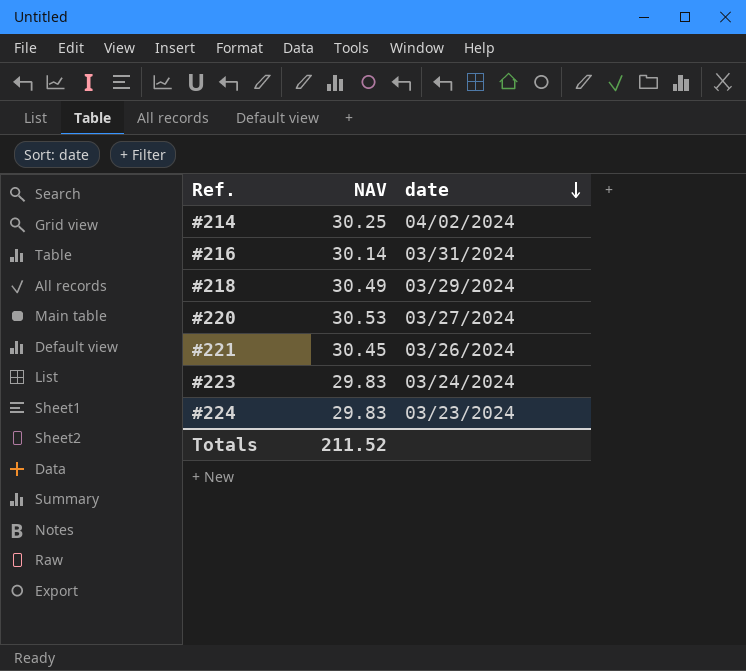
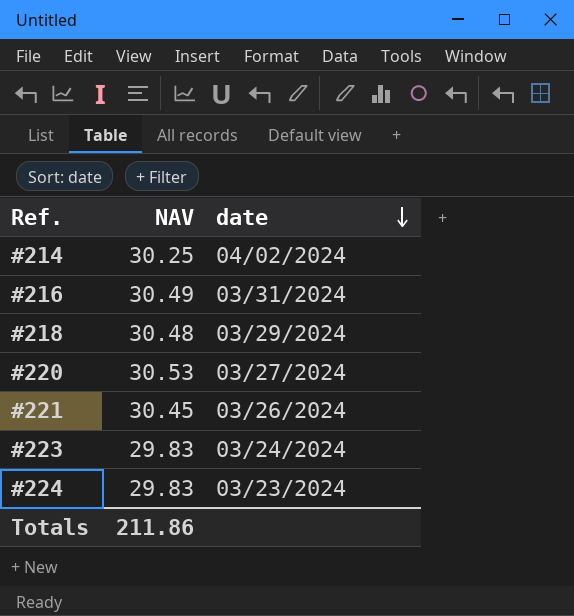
#216 | NAV: 30.14 -> 30.49
#218 | NAV: 30.49 -> 30.48
Totals | NAV: 211.52 -> 211.86

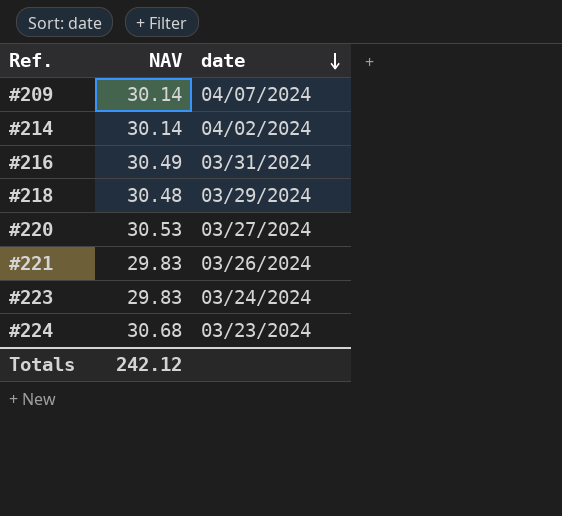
row #209: none -> 30.14 | 04/07/2024
#214 | NAV: 30.25 -> 30.14
#221 | NAV: 30.45 -> 29.83
#224 | NAV: 29.83 -> 30.68
Totals | NAV: 211.86 -> 242.12

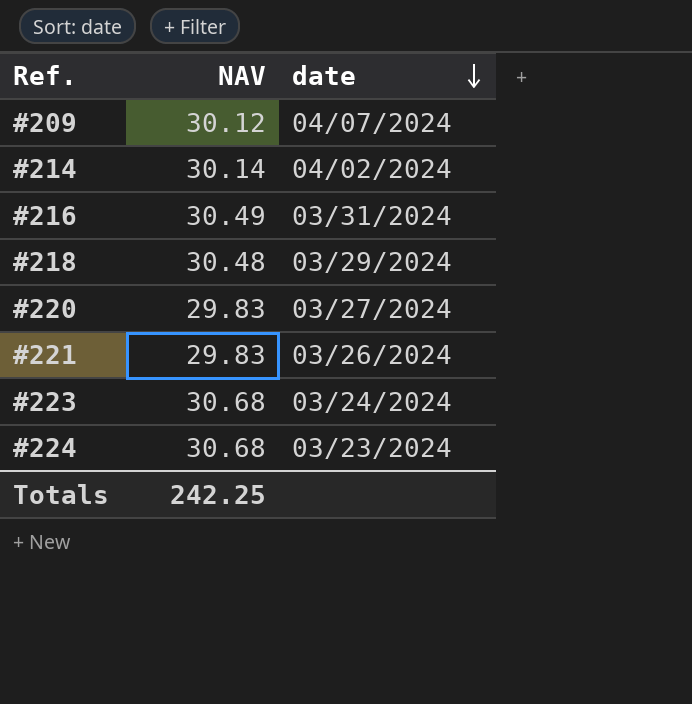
#209 | NAV: 30.14 -> 30.12
#220 | NAV: 30.53 -> 29.83
#223 | NAV: 29.83 -> 30.68
Totals | NAV: 242.12 -> 242.25

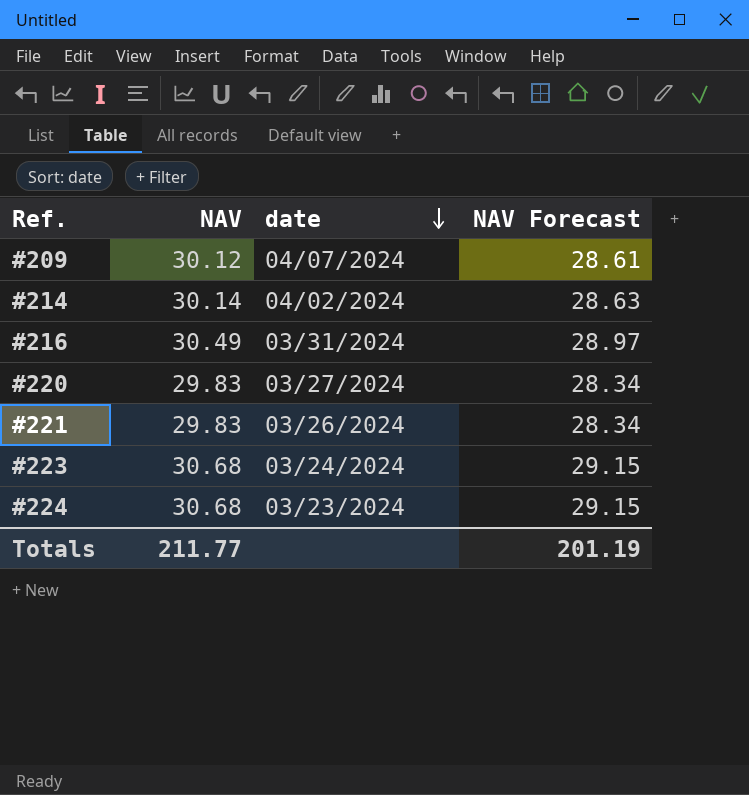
column NAV Forecast | formula: none -> [NAV] * 0.95
row #218: 30.48 | 03/29/2024 -> none
Totals | NAV: 242.25 -> 211.77

